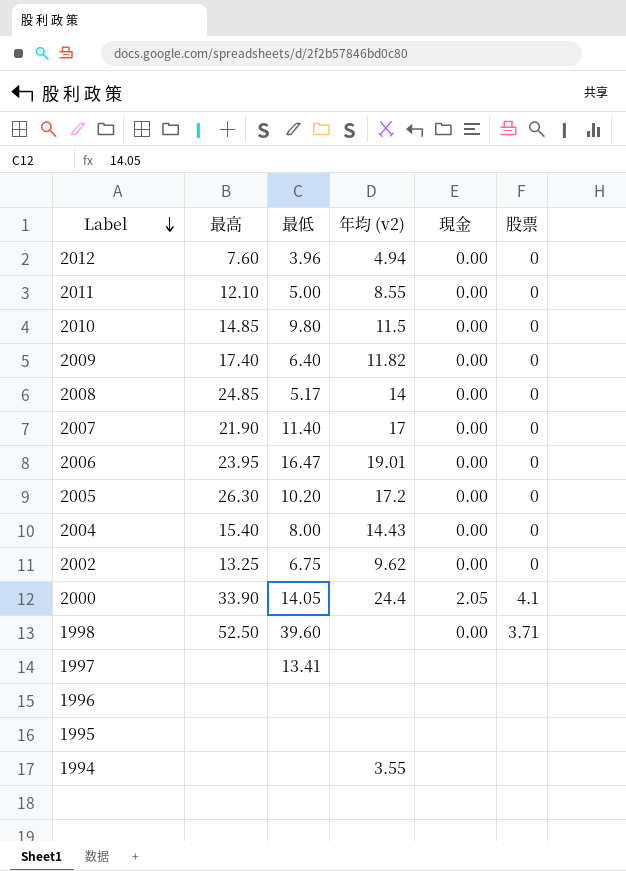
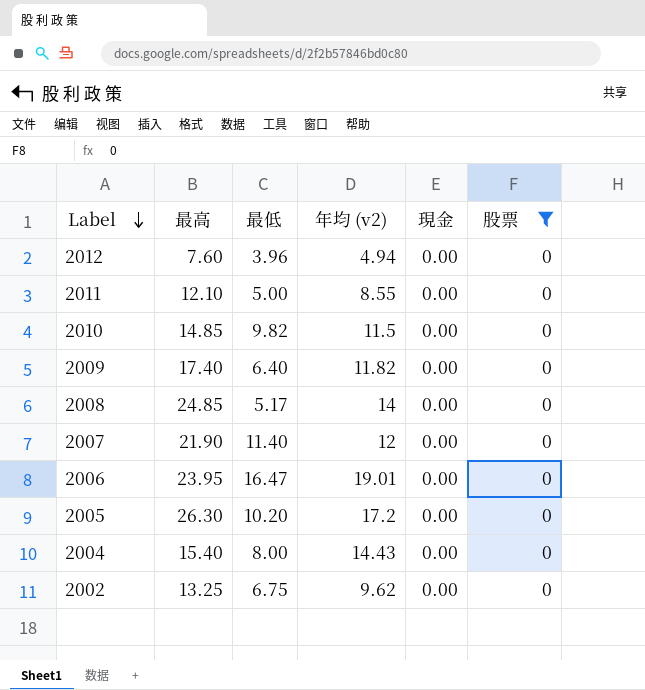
filter: none -> 股票 = 0
2010 | 最低: 9.80 -> 9.82
2007 | 年均 (v2): 17 -> 12

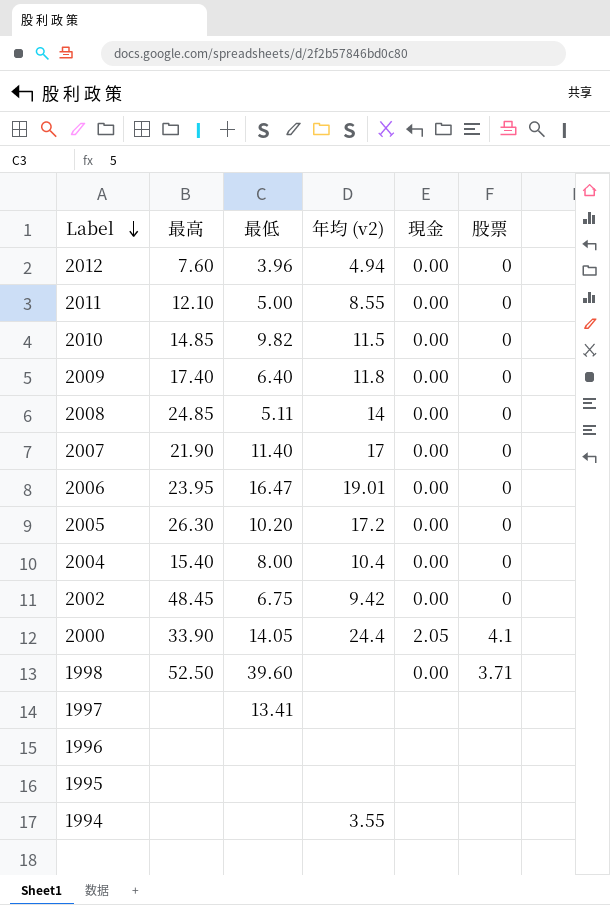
filter: 股票 = 0 -> none
2009 | 年均 (v2): 11.82 -> 11.8
2008 | 最低: 5.17 -> 5.11
2007 | 年均 (v2): 12 -> 17
2004 | 年均 (v2): 14.43 -> 10.4
2002 | 最高: 13.25 -> 48.45
2002 | 年均 (v2): 9.62 -> 9.42

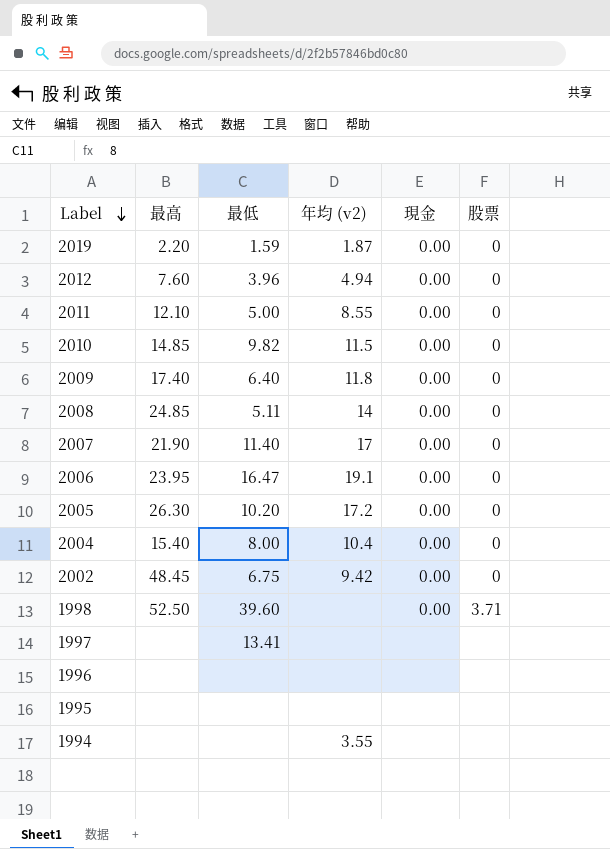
row 2000: 33.90 | 14.05 | 24.4 | 2.05 | 4.1 -> none
row 2019: none -> 2.20 | 1.59 | 1.87 | 0.00 | 0
2006 | 年均 (v2): 19.01 -> 19.1

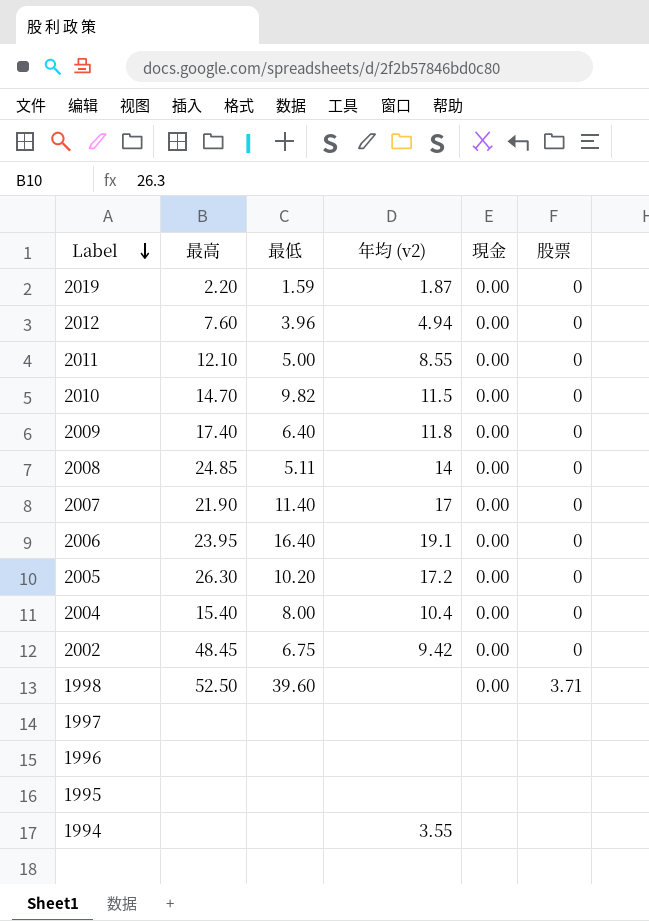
2010 | 最高: 14.85 -> 14.70
2006 | 最低: 16.47 -> 16.40
1997 | 最低: 13.41 -> none

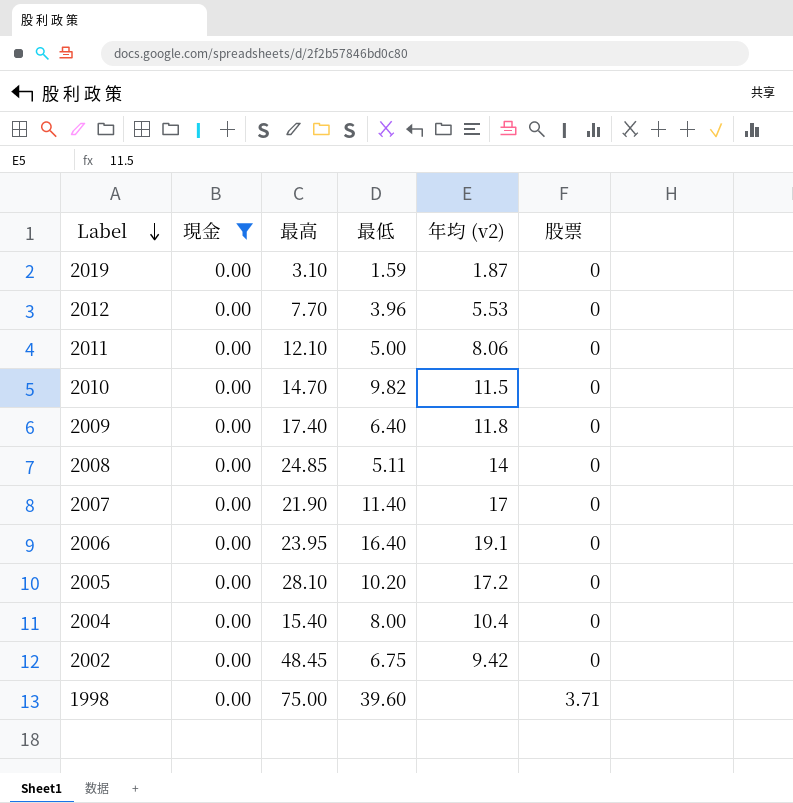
filter: none -> 現金 = 0.00
column 現金 | position: 5 -> 2
2019 | 最高: 2.20 -> 3.10
2012 | 最高: 7.60 -> 7.70
2012 | 年均 (v2): 4.94 -> 5.53
2011 | 年均 (v2): 8.55 -> 8.06
2005 | 最高: 26.30 -> 28.10
1998 | 最高: 52.50 -> 75.00

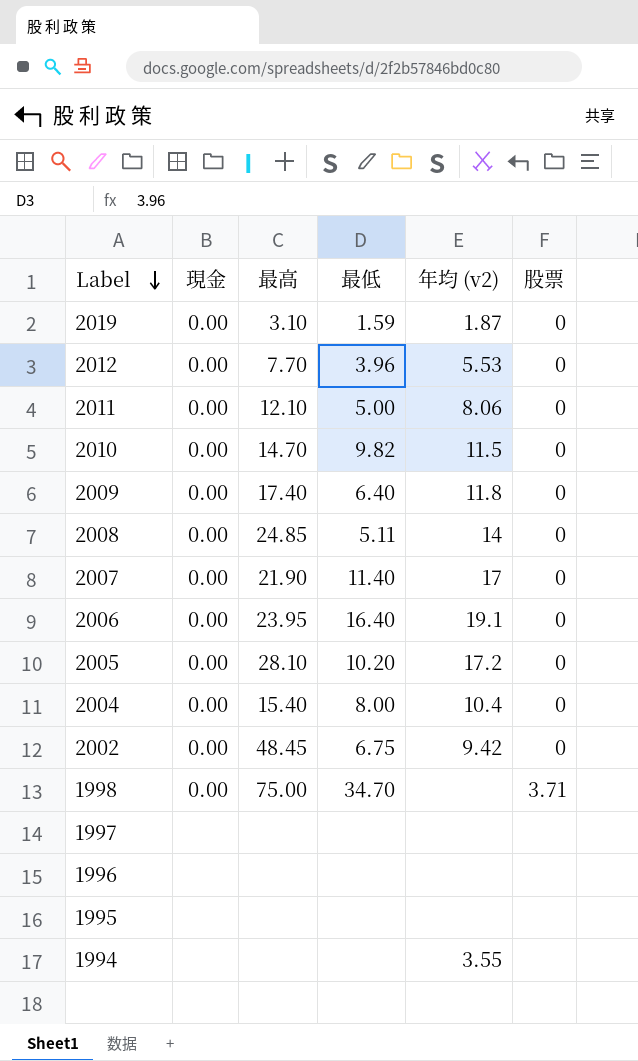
filter: 現金 = 0.00 -> none
1998 | 最低: 39.60 -> 34.70

